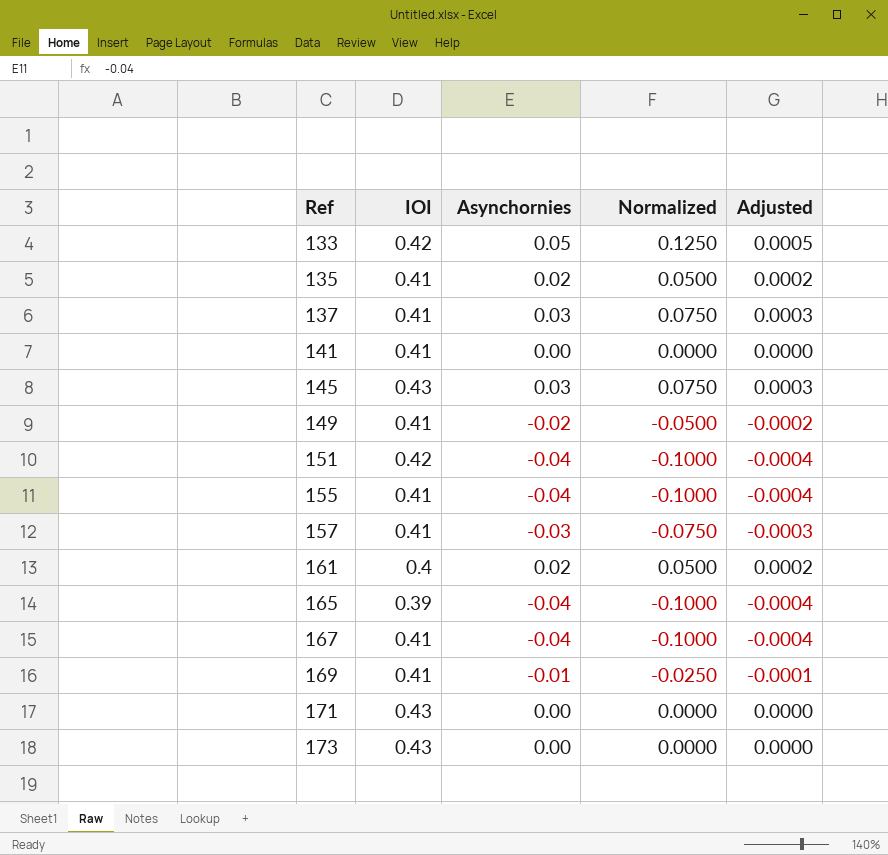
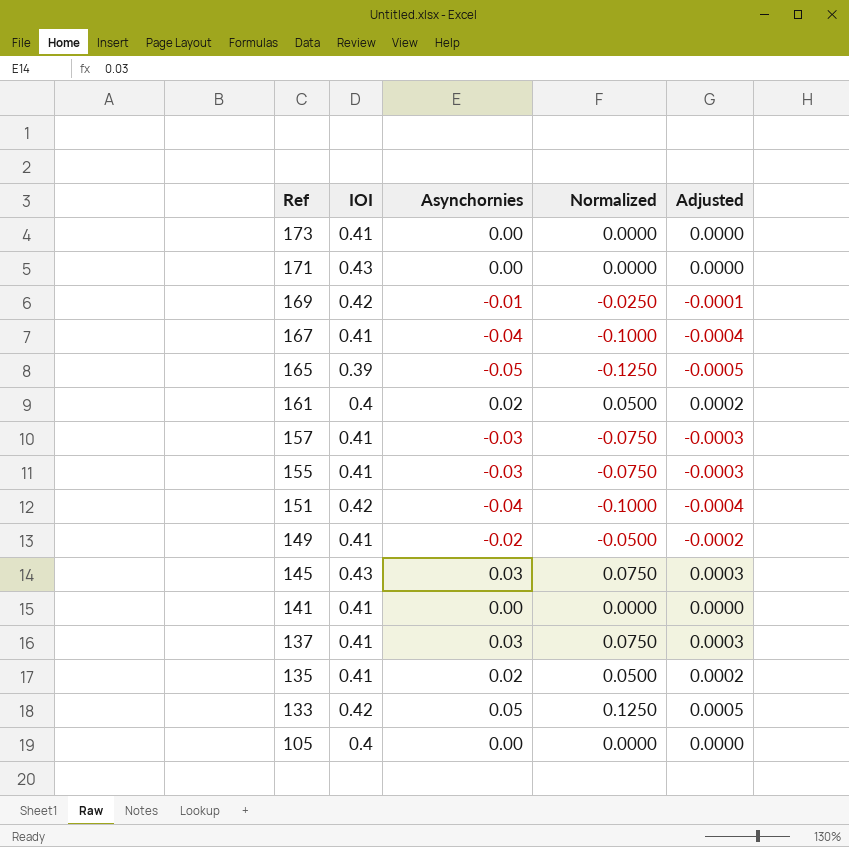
row order: Ref ascending -> Ref descending
173 | IOI: 0.43 -> 0.41
169 | IOI: 0.41 -> 0.42
165 | Asynchornies: -0.04 -> -0.05
165 | Normalized: -0.1000 -> -0.1250
165 | Adjusted: -0.0004 -> -0.0005
155 | Asynchornies: -0.04 -> -0.03
155 | Normalized: -0.1000 -> -0.0750
155 | Adjusted: -0.0004 -> -0.0003
row 105: none -> 0.4 | 0.00 | 0.0000 | 0.0000

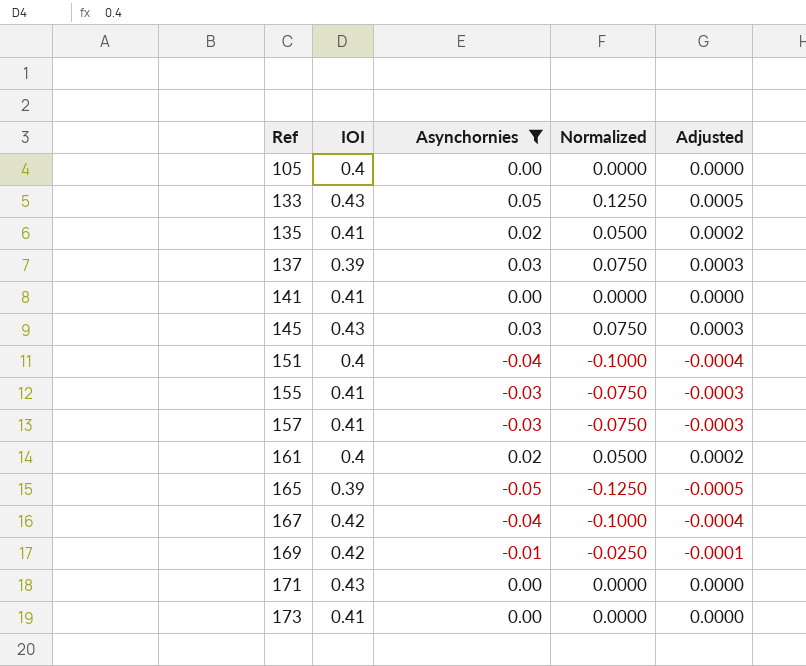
filter: none -> Asynchornies != -0.02
row order: Ref descending -> Ref ascending
133 | IOI: 0.42 -> 0.43
137 | IOI: 0.41 -> 0.39
151 | IOI: 0.42 -> 0.4
167 | IOI: 0.41 -> 0.42

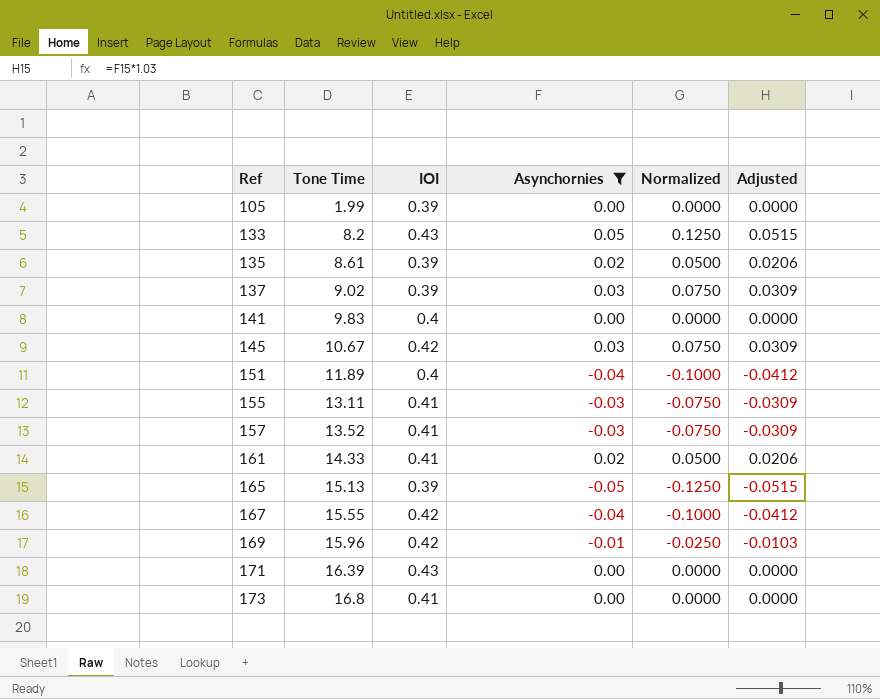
column Tone Time | position: none -> 2
column Adjusted | formula: [Asynchornies] * 0.01 -> [Asynchornies] * 1.03
105 | IOI: 0.4 -> 0.39
135 | IOI: 0.41 -> 0.39
141 | IOI: 0.41 -> 0.4
145 | IOI: 0.43 -> 0.42
161 | IOI: 0.4 -> 0.41

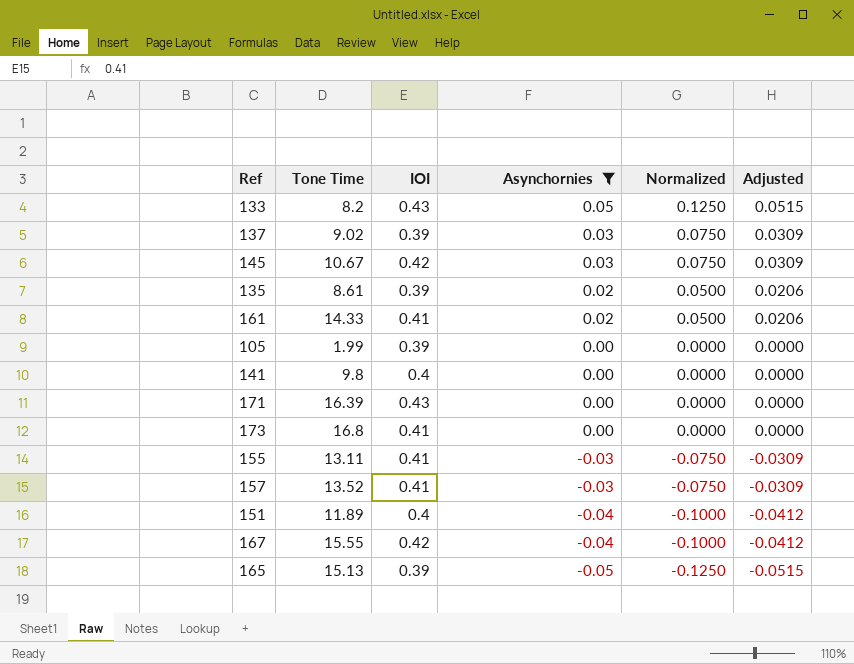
row order: Ref ascending -> Asynchornies descending
row 169: 15.96 | 0.42 | -0.01 | -0.0250 | -0.0103 -> none
141 | Tone Time: 9.83 -> 9.8

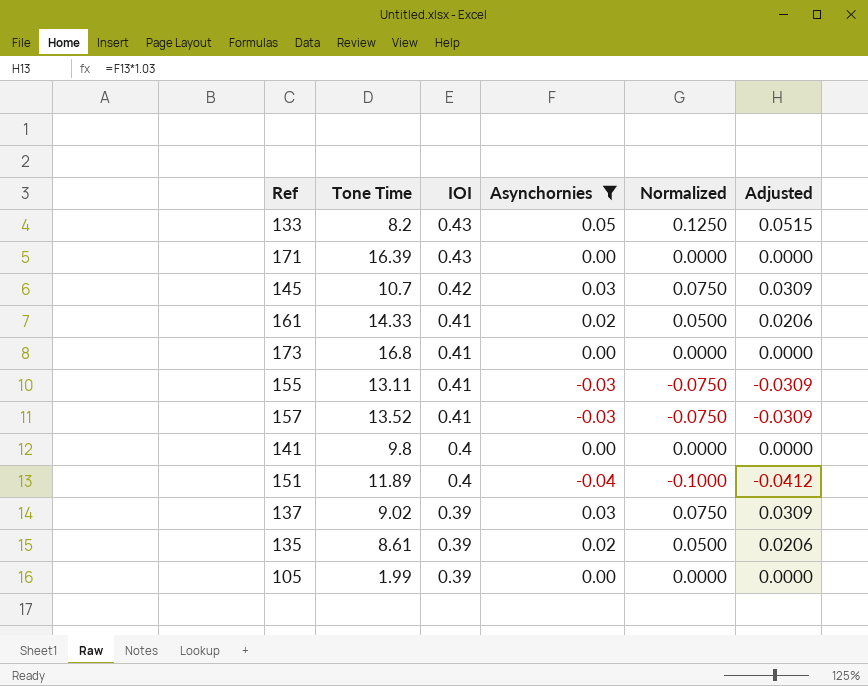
row order: Asynchornies descending -> IOI descending
row 167: 15.55 | 0.42 | -0.04 | -0.1000 | -0.0412 -> none
row 165: 15.13 | 0.39 | -0.05 | -0.1250 | -0.0515 -> none
145 | Tone Time: 10.67 -> 10.7

